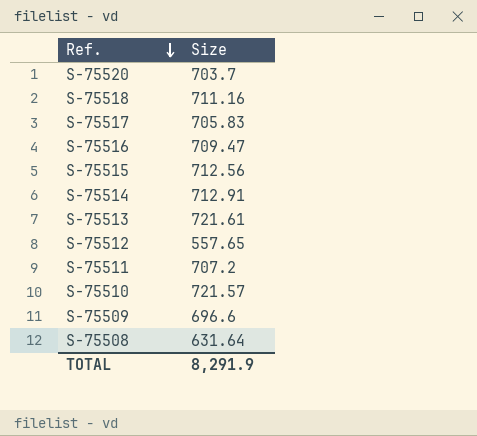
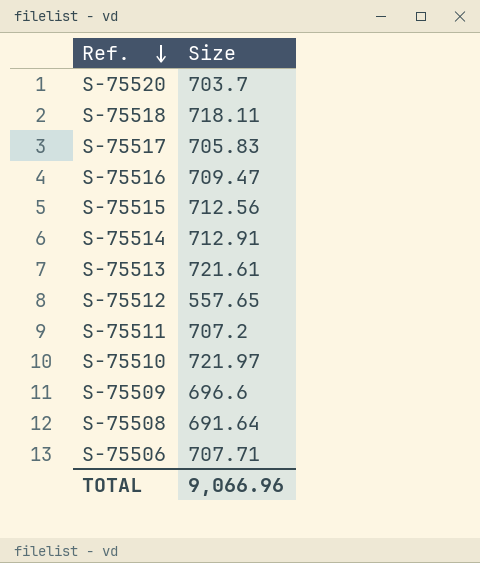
S-75518 | Size: 711.16 -> 718.11
S-75510 | Size: 721.57 -> 721.97
S-75508 | Size: 631.64 -> 691.64
row S-75506: none -> 707.71
TOTAL | Size: 8,291.9 -> 9,066.96

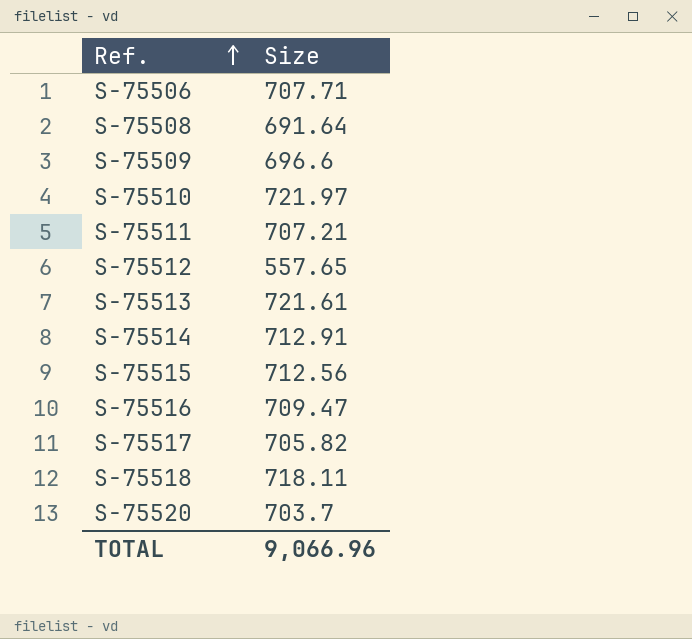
row order: Ref. descending -> Ref. ascending
S-75511 | Size: 707.2 -> 707.21
S-75517 | Size: 705.83 -> 705.82

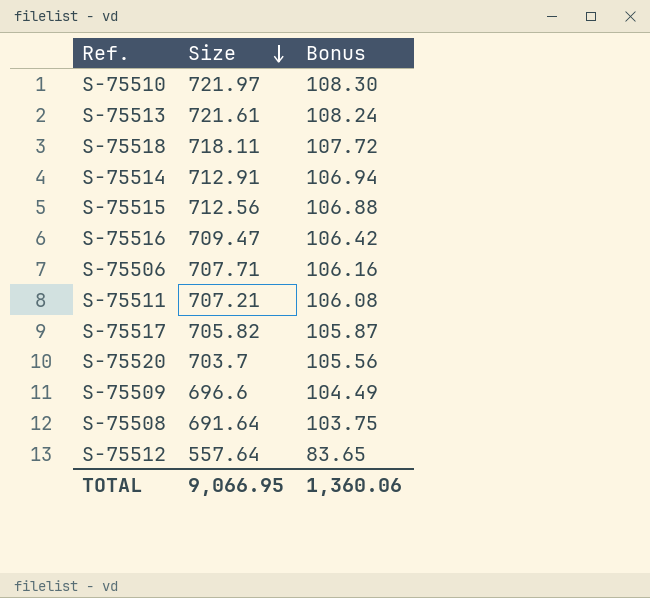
row order: Ref. ascending -> Size descending
column Bonus | formula: none -> [Size] * 0.15
S-75512 | Size: 557.65 -> 557.64
TOTAL | Size: 9,066.96 -> 9,066.95

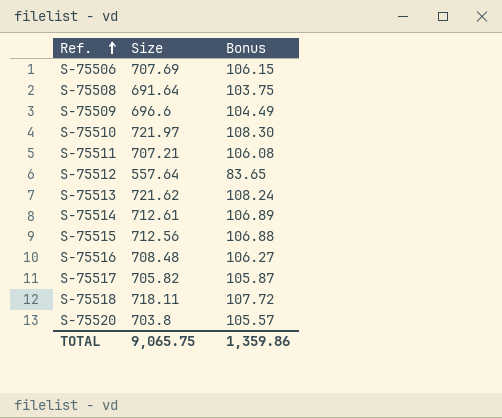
row order: Size descending -> Ref. ascending
S-75506 | Size: 707.71 -> 707.69
S-75506 | Bonus: 106.16 -> 106.15
S-75513 | Size: 721.61 -> 721.62
S-75514 | Size: 712.91 -> 712.61
S-75514 | Bonus: 106.94 -> 106.89
S-75516 | Size: 709.47 -> 708.48
S-75516 | Bonus: 106.42 -> 106.27
S-75520 | Size: 703.7 -> 703.8
S-75520 | Bonus: 105.56 -> 105.57
TOTAL | Size: 9,066.95 -> 9,065.75
TOTAL | Bonus: 1,360.06 -> 1,359.86

